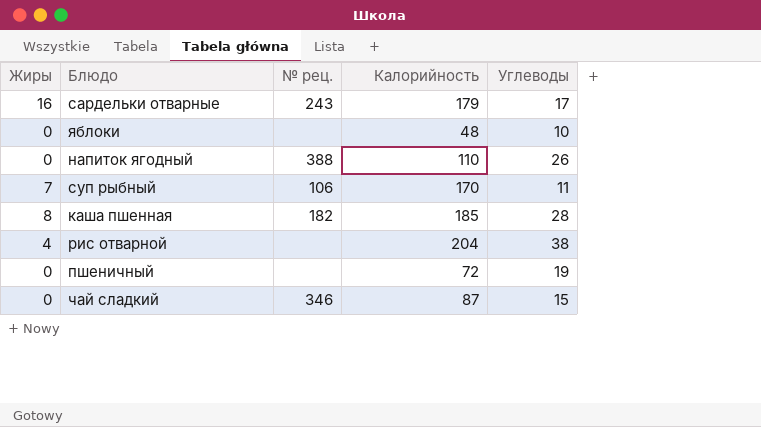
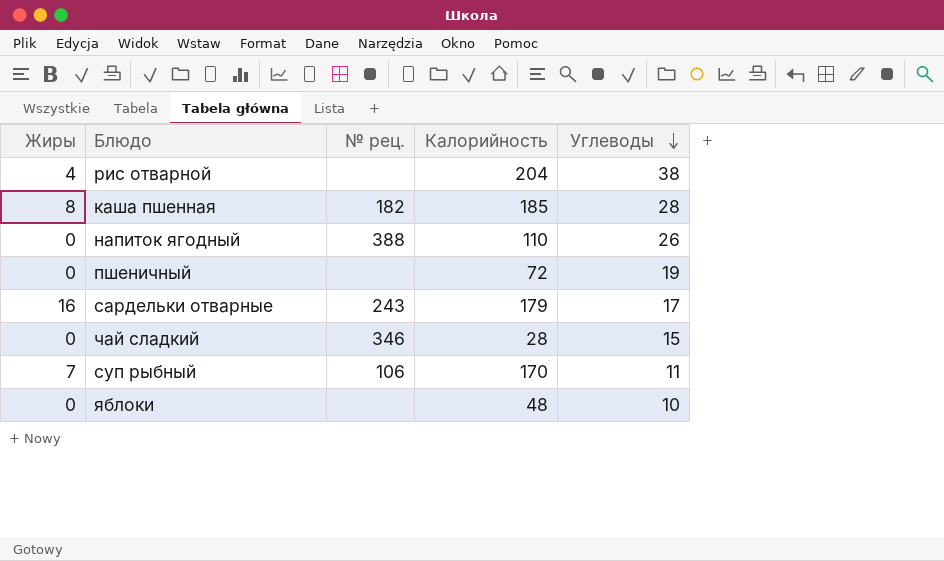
row order: none -> Углеводы descending
чай сладкий | Калорийность: 87 -> 28

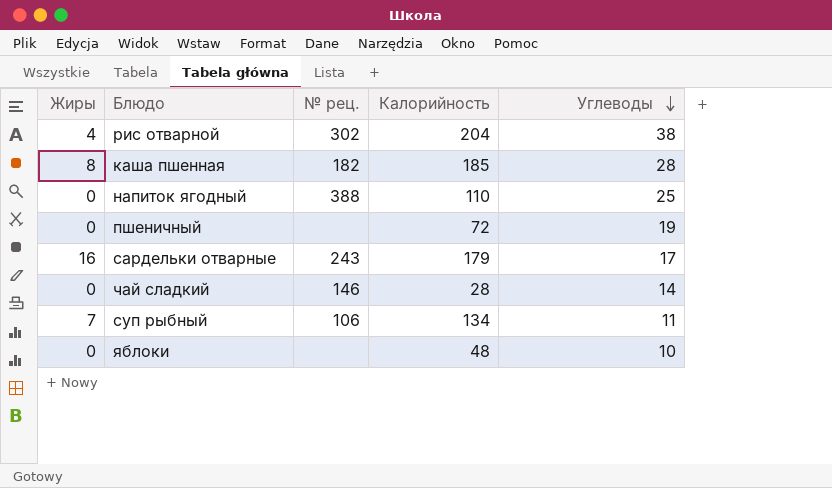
рис отварной | № рец.: none -> 302
напиток ягодный | Углеводы: 26 -> 25
чай сладкий | № рец.: 346 -> 146
чай сладкий | Углеводы: 15 -> 14
суп рыбный | Калорийность: 170 -> 134

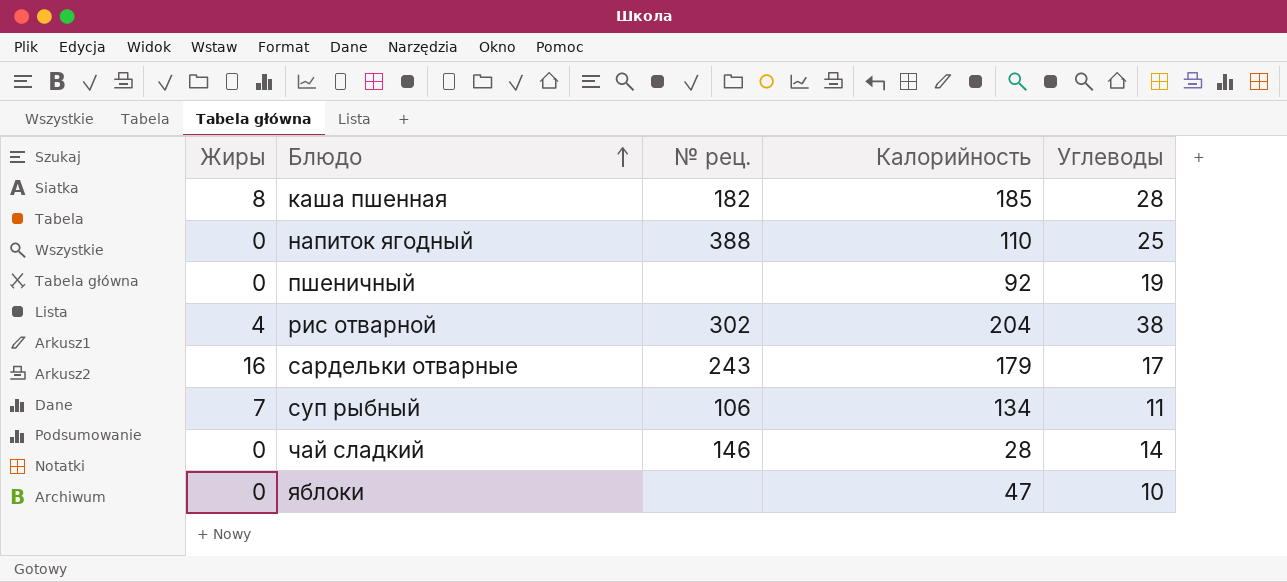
row order: Углеводы descending -> Блюдо ascending
пшеничный | Калорийность: 72 -> 92
яблоки | Калорийность: 48 -> 47

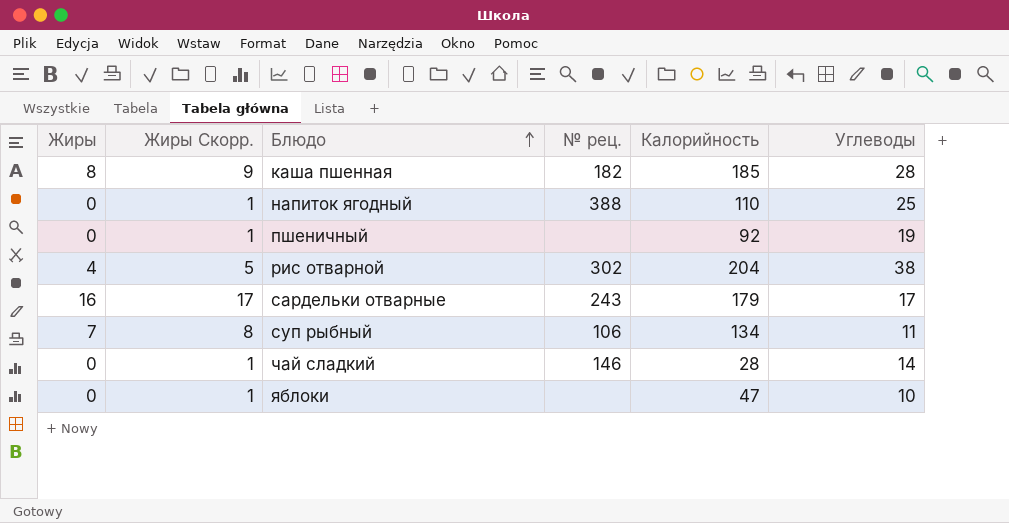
column Жиры Скорр. | formula: none -> [Жиры] + 1

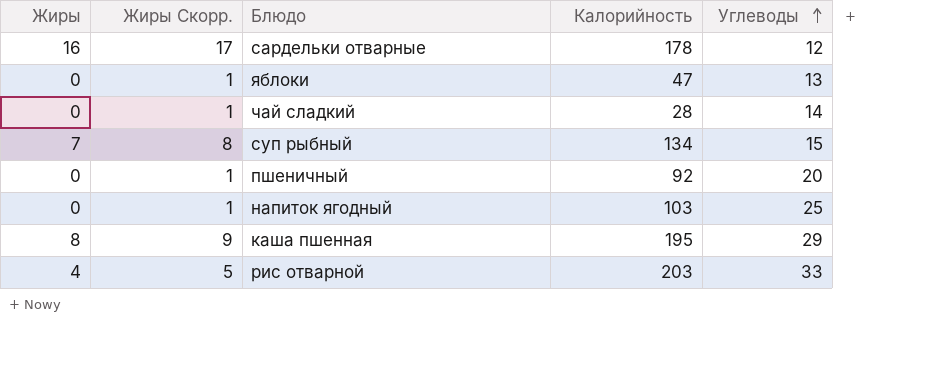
row order: Блюдо ascending -> Углеводы ascending
column № рец. | position: 4 -> none
сардельки отварные | Калорийность: 179 -> 178
сардельки отварные | Углеводы: 17 -> 12
яблоки | Углеводы: 10 -> 13
суп рыбный | Углеводы: 11 -> 15
пшеничный | Углеводы: 19 -> 20
напиток ягодный | Калорийность: 110 -> 103
каша пшенная | Калорийность: 185 -> 195
каша пшенная | Углеводы: 28 -> 29
рис отварной | Калорийность: 204 -> 203
рис отварной | Углеводы: 38 -> 33

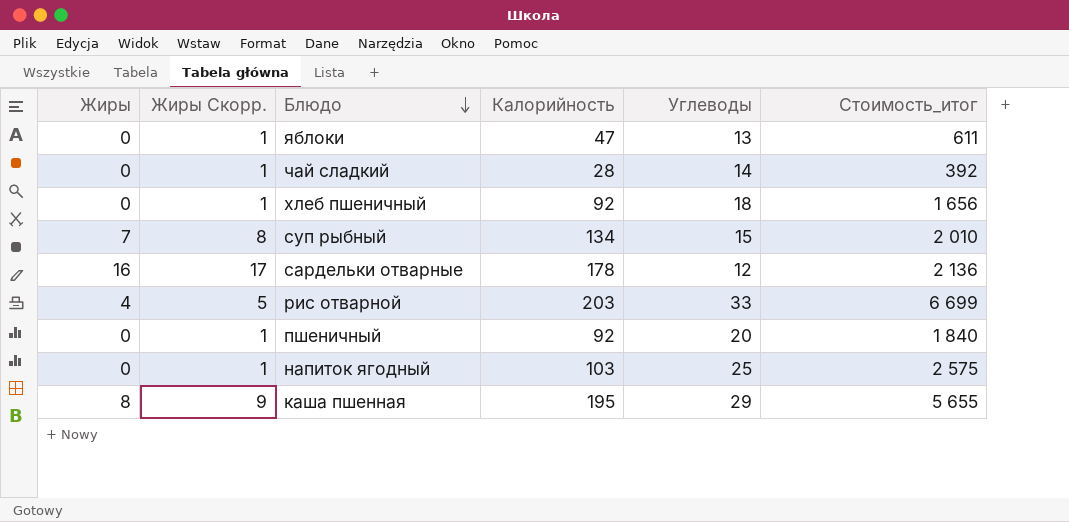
row order: Углеводы ascending -> Блюдо descending
column Стоимость_итог | formula: none -> [Калорийность] * [Углеводы]
row хлеб пшеничный: none -> 0 | 1 | 92 | 18 | 1 656

